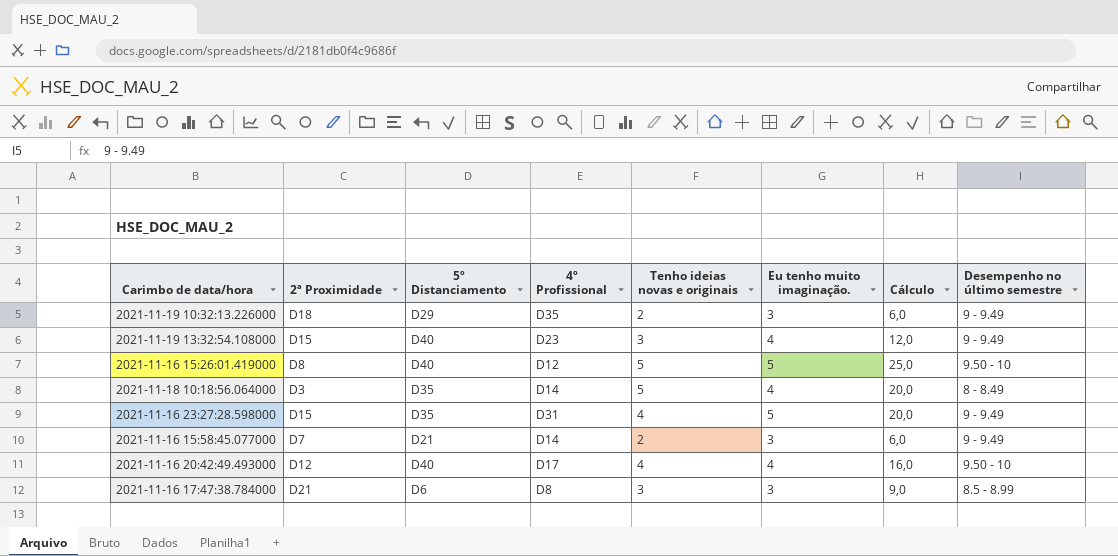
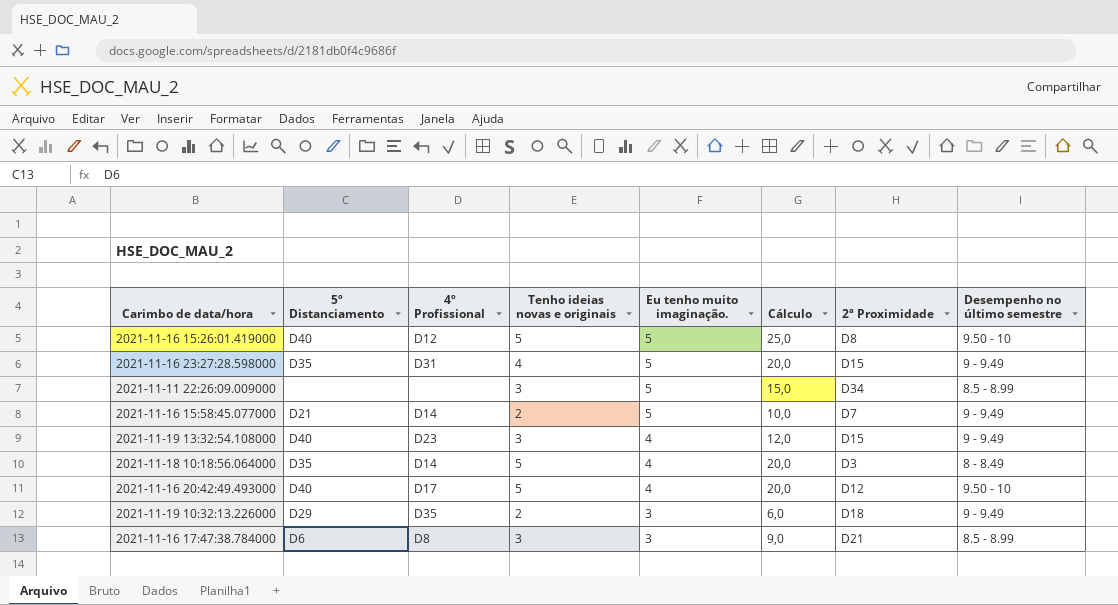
row order: none -> Eu tenho muito imaginação. descending
column 2ª Proximidade | position: 2 -> 7
row 2021-11-11 22:26:09.009000: none -> none | none | 3 | 5 | 15,0 | D34 | 8.5 - 8.99
2021-11-16 15:58:45.077000 | Eu tenho muito imaginação.: 3 -> 5
2021-11-16 15:58:45.077000 | Cálculo: 6,0 -> 10,0
2021-11-16 20:42:49.493000 | Tenho ideias novas e originais: 4 -> 5
2021-11-16 20:42:49.493000 | Cálculo: 16,0 -> 20,0

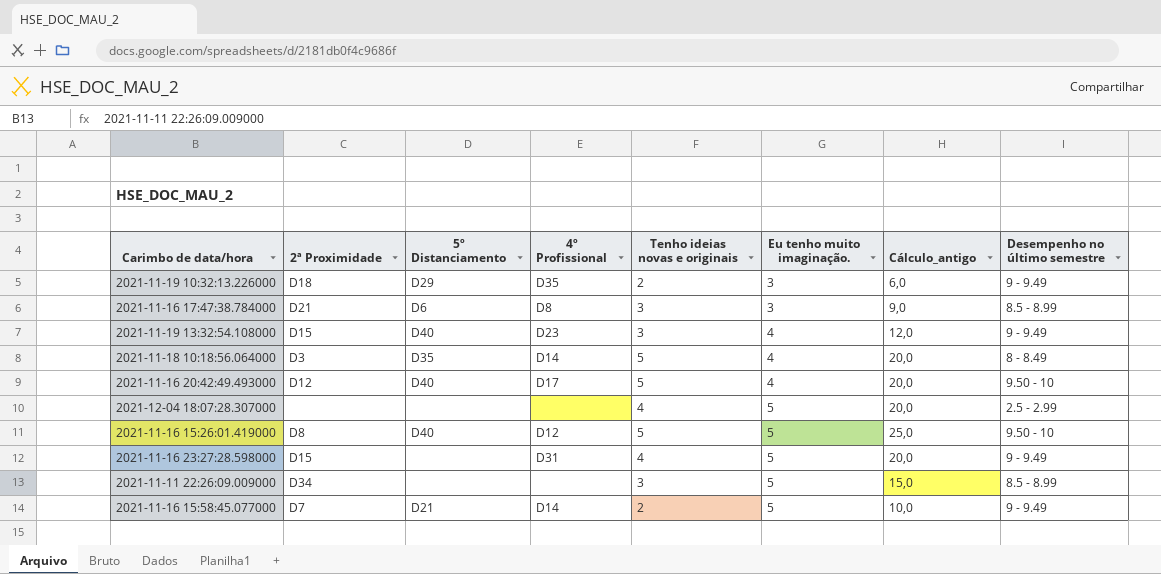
row order: Eu tenho muito imaginação. descending -> Eu tenho muito imaginação. ascending
column 2ª Proximidade | position: 7 -> 2
column name: Cálculo -> Cálculo_antigo
row 2021-12-04 18:07:28.307000: none -> none | none | none | 4 | 5 | 20,0 | 2.5 - 2.99
2021-11-16 23:27:28.598000 | 5º Distanciamento: D35 -> none

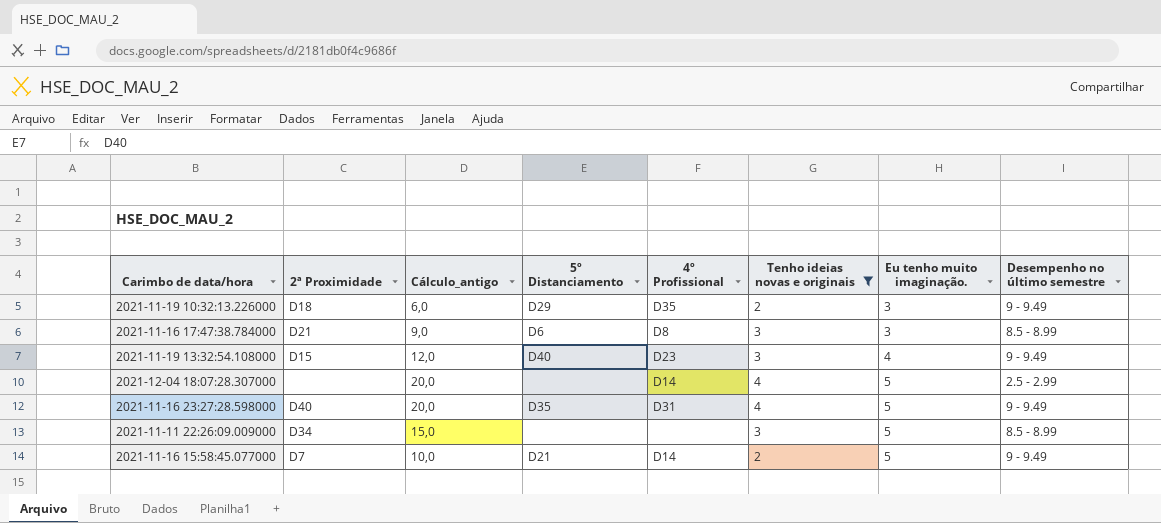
filter: none -> Tenho ideias novas e originais != 5
column Cálculo_antigo | position: 7 -> 3
2021-12-04 18:07:28.307000 | 4º Profissional: none -> D14
2021-11-16 23:27:28.598000 | 2ª Proximidade: D15 -> D40
2021-11-16 23:27:28.598000 | 5º Distanciamento: none -> D35

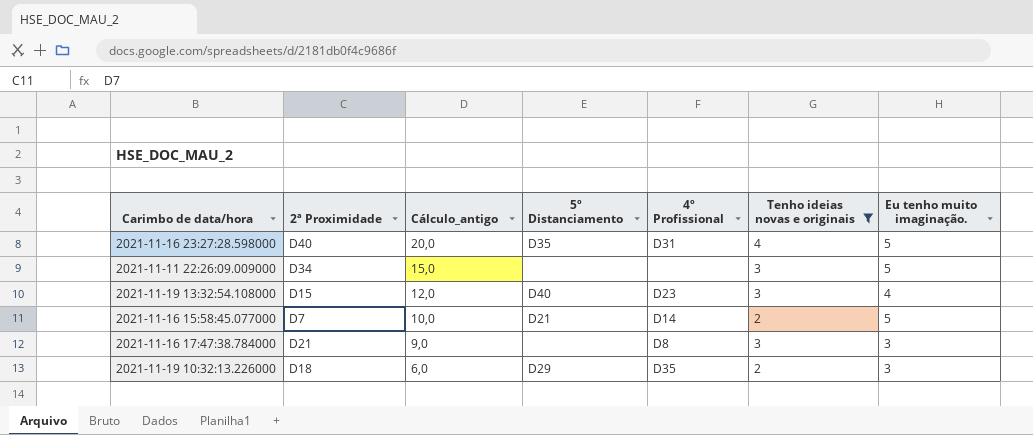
row order: Eu tenho muito imaginação. ascending -> Cálculo_antigo descending
column Desempenho no último semestre | position: 8 -> none
row 2021-12-04 18:07:28.307000: none | 20,0 | none | D14 | 4 | 5 | 2.5 - 2.99 -> none
2021-11-16 17:47:38.784000 | 5º Distanciamento: D6 -> none

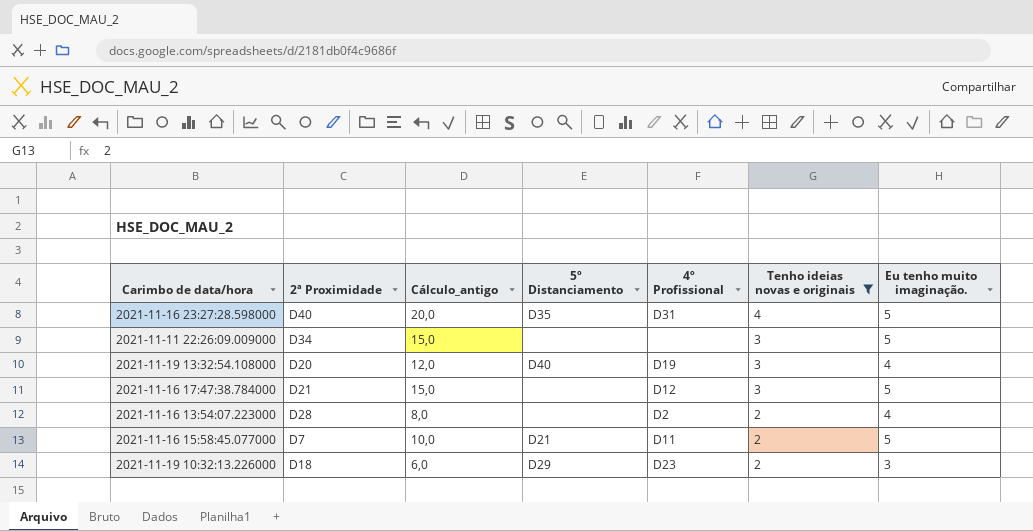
row order: Cálculo_antigo descending -> Tenho ideias novas e originais descending
2021-11-19 13:32:54.108000 | 2ª Proximidade: D15 -> D20
2021-11-19 13:32:54.108000 | 4º Profissional: D23 -> D19
2021-11-16 17:47:38.784000 | Cálculo_antigo: 9,0 -> 15,0
2021-11-16 17:47:38.784000 | 4º Profissional: D8 -> D12
2021-11-16 17:47:38.784000 | Eu tenho muito imaginação.: 3 -> 5
row 2021-11-16 13:54:07.223000: none -> D28 | 8,0 | none | D2 | 2 | 4
2021-11-16 15:58:45.077000 | 4º Profissional: D14 -> D11
2021-11-19 10:32:13.226000 | 4º Profissional: D35 -> D23

